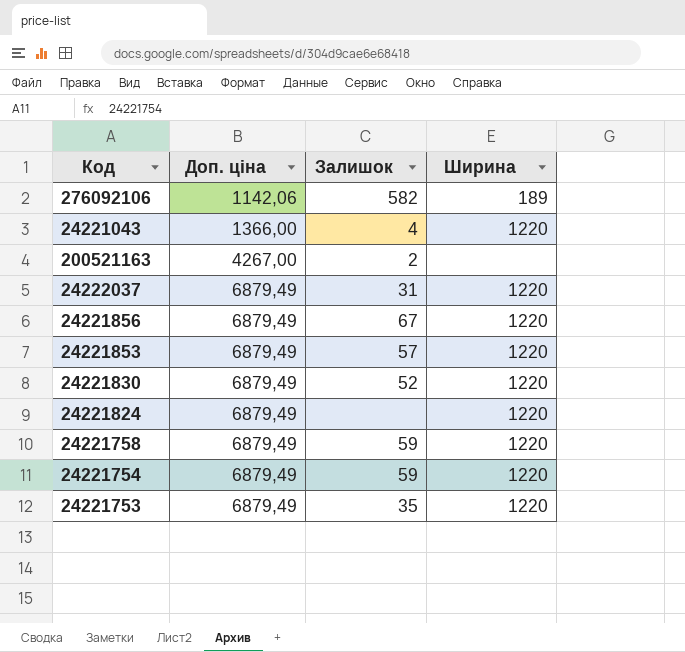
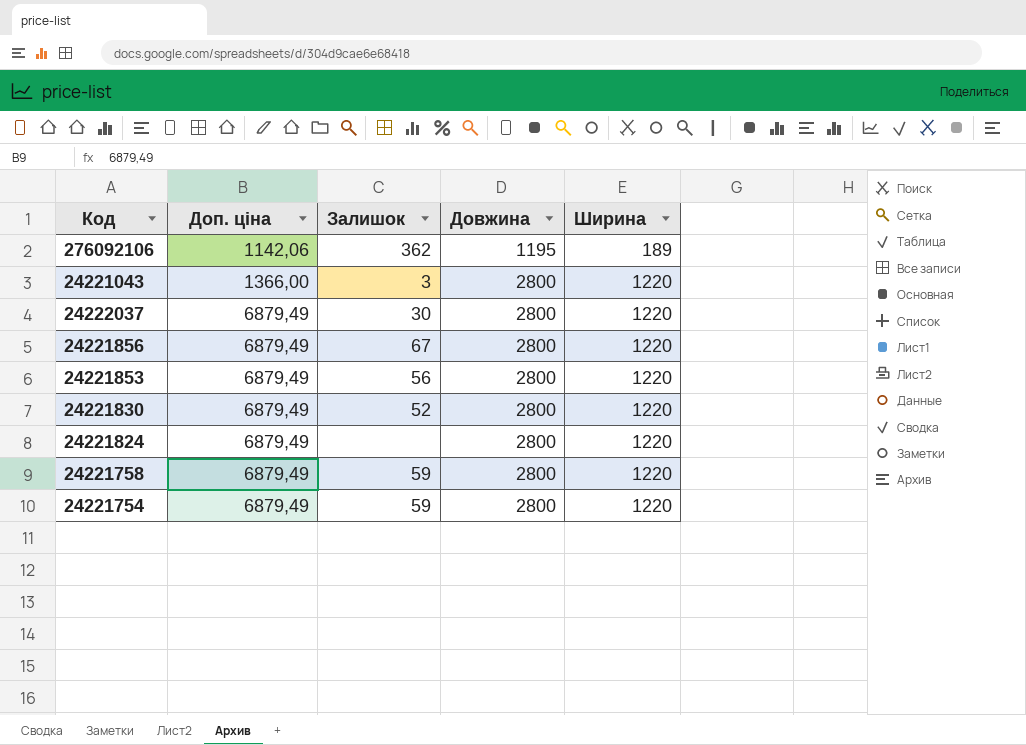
column Довжина | position: none -> 4
row 200521163: 4267,00 | 2 | none -> none
row 24221753: 6879,49 | 35 | 1220 -> none
276092106 | Залишок: 582 -> 362
24221043 | Залишок: 4 -> 3
24222037 | Залишок: 31 -> 30
24221853 | Залишок: 57 -> 56

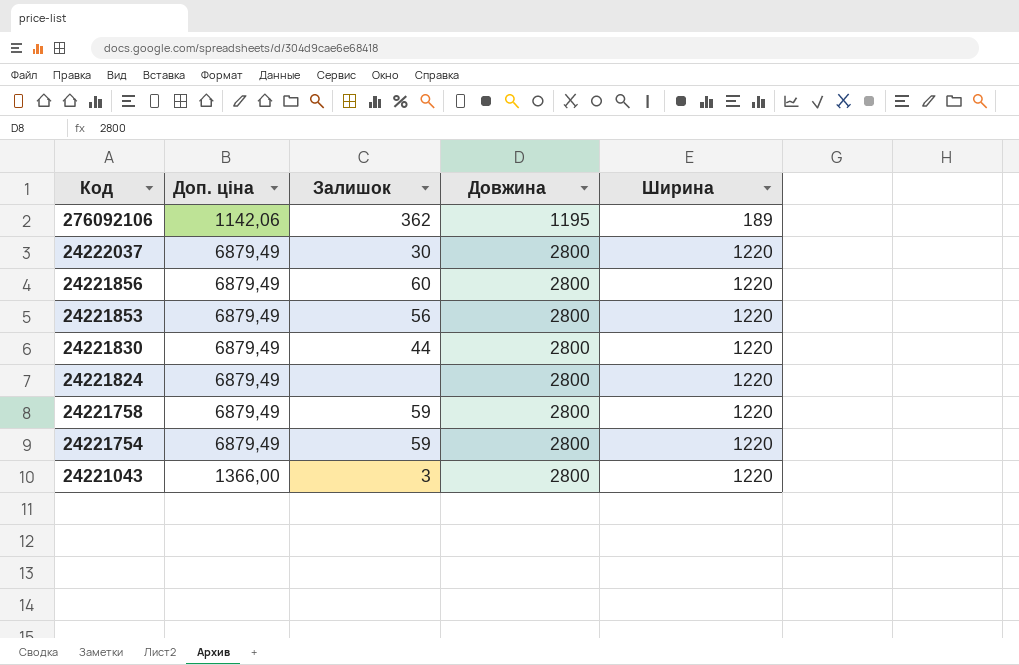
row order: Доп. ціна ascending -> Код descending
24221856 | Залишок: 67 -> 60
24221830 | Залишок: 52 -> 44

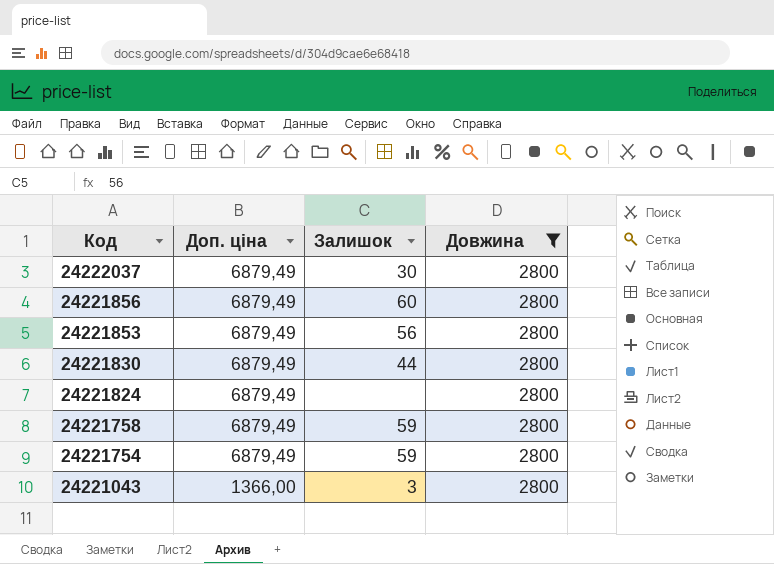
filter: none -> Довжина = 2800
column Ширина | position: 5 -> none

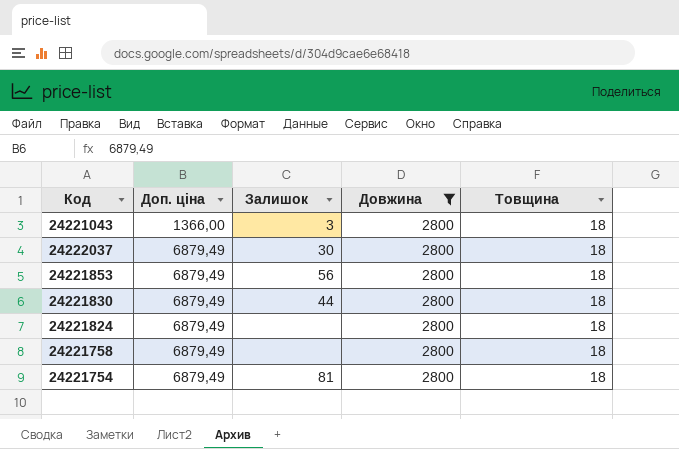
row order: Код descending -> Доп. ціна ascending
column Товщина | position: none -> 5
row 24221856: 6879,49 | 60 | 2800 -> none
24221758 | Залишок: 59 -> none
24221754 | Залишок: 59 -> 81

